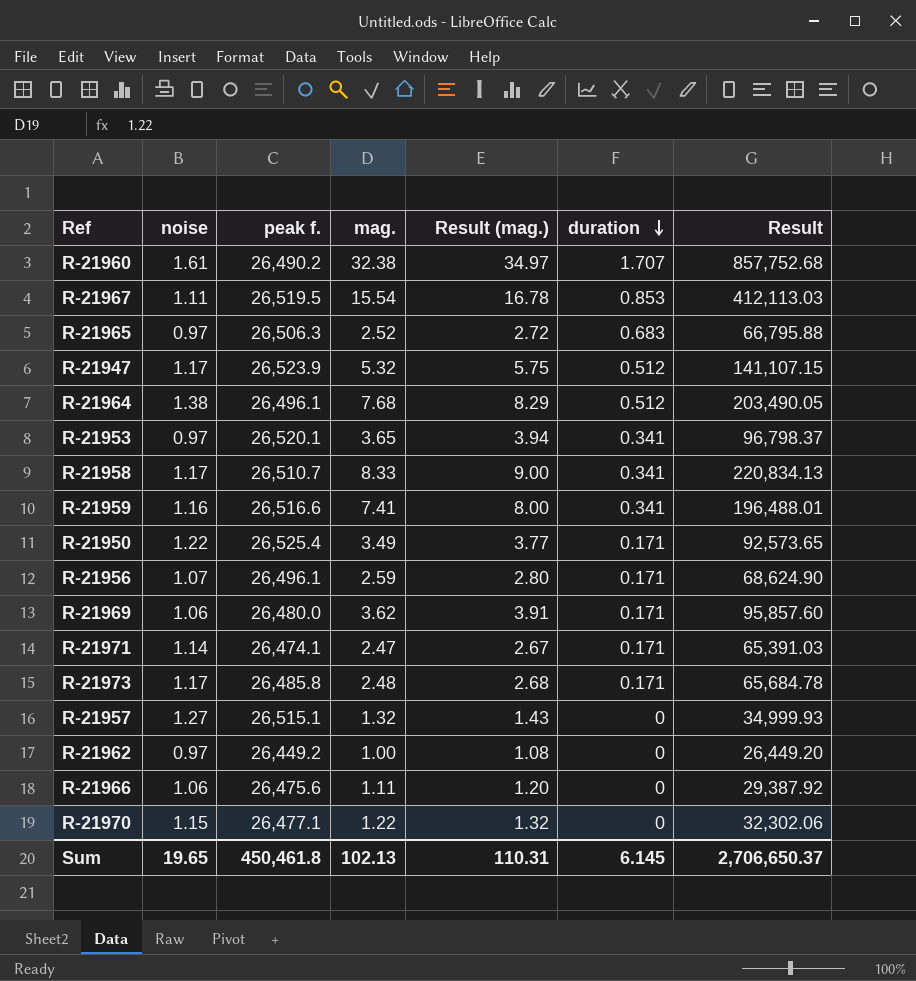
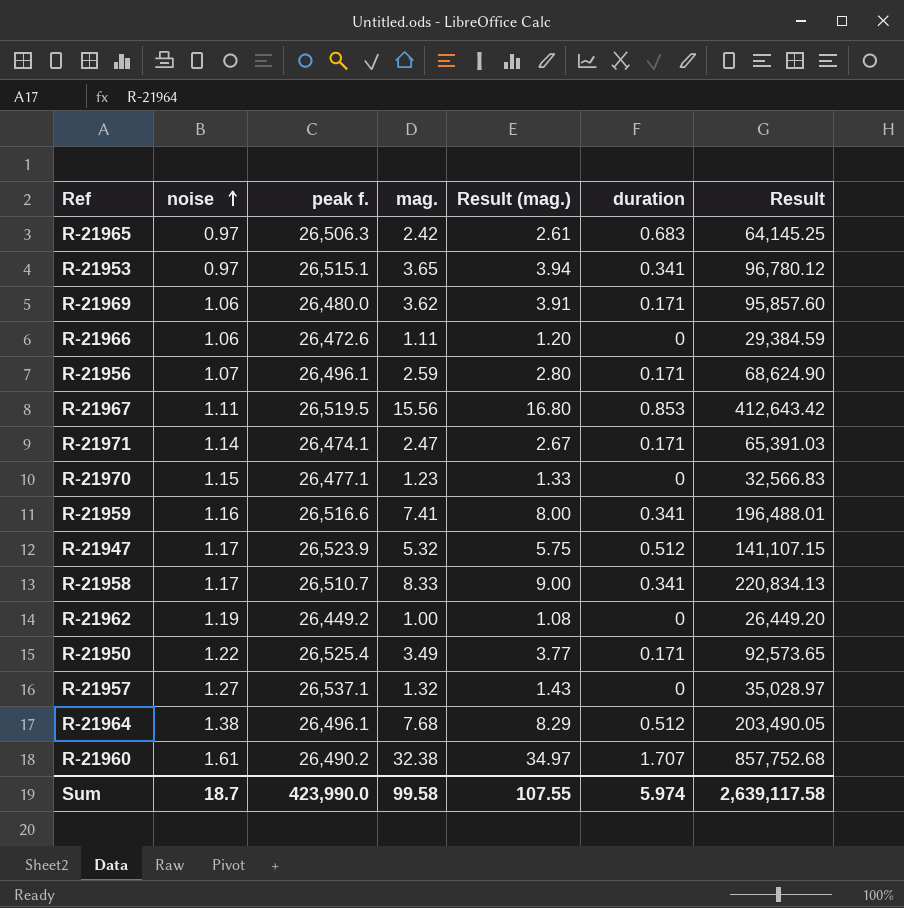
row order: duration descending -> noise ascending
row R-21973: 1.17 | 26,485.8 | 2.48 | 2.68 | 0.171 | 65,684.78 -> none
R-21965 | mag.: 2.52 -> 2.42
R-21965 | Result (mag.): 2.72 -> 2.61
R-21965 | Result: 66,795.88 -> 64,145.25
R-21953 | peak f.: 26,520.1 -> 26,515.1
R-21953 | Result: 96,798.37 -> 96,780.12
R-21966 | peak f.: 26,475.6 -> 26,472.6
R-21966 | Result: 29,387.92 -> 29,384.59
R-21967 | mag.: 15.54 -> 15.56
R-21967 | Result (mag.): 16.78 -> 16.80
R-21967 | Result: 412,113.03 -> 412,643.42
R-21970 | mag.: 1.22 -> 1.23
R-21970 | Result (mag.): 1.32 -> 1.33
R-21970 | Result: 32,302.06 -> 32,566.83
R-21962 | noise: 0.97 -> 1.19
R-21957 | peak f.: 26,515.1 -> 26,537.1
R-21957 | Result: 34,999.93 -> 35,028.97
Sum | noise: 19.65 -> 18.7
Sum | peak f.: 450,461.8 -> 423,990.0
Sum | mag.: 102.13 -> 99.58
Sum | Result (mag.): 110.31 -> 107.55
Sum | duration: 6.145 -> 5.974
Sum | Result: 2,706,650.37 -> 2,639,117.58

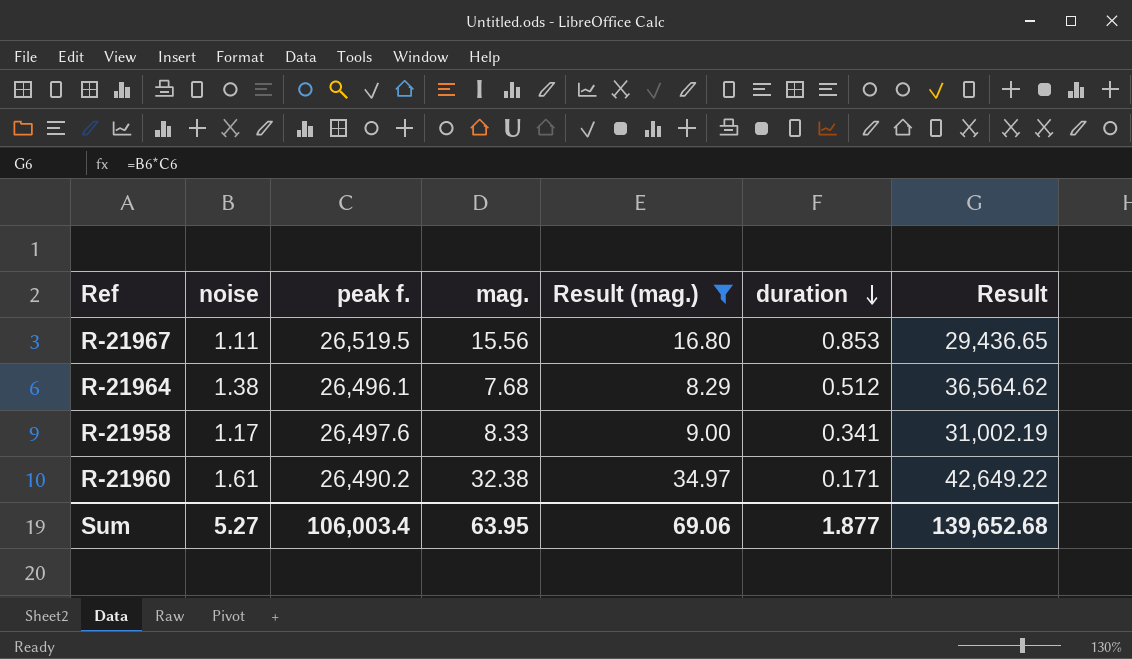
filter: none -> Result (mag.) >= 8.29
row order: noise ascending -> duration descending
column Result | formula: [peak f.] * [mag.] -> [noise] * [peak f.]
R-21958 | peak f.: 26,510.7 -> 26,497.6
R-21960 | duration: 1.707 -> 0.171
Sum | noise: 18.7 -> 5.27
Sum | peak f.: 423,990.0 -> 106,003.4
Sum | mag.: 99.58 -> 63.95
Sum | Result (mag.): 107.55 -> 69.06
Sum | duration: 5.974 -> 1.877
Sum | Result: 2,639,117.58 -> 139,652.68

